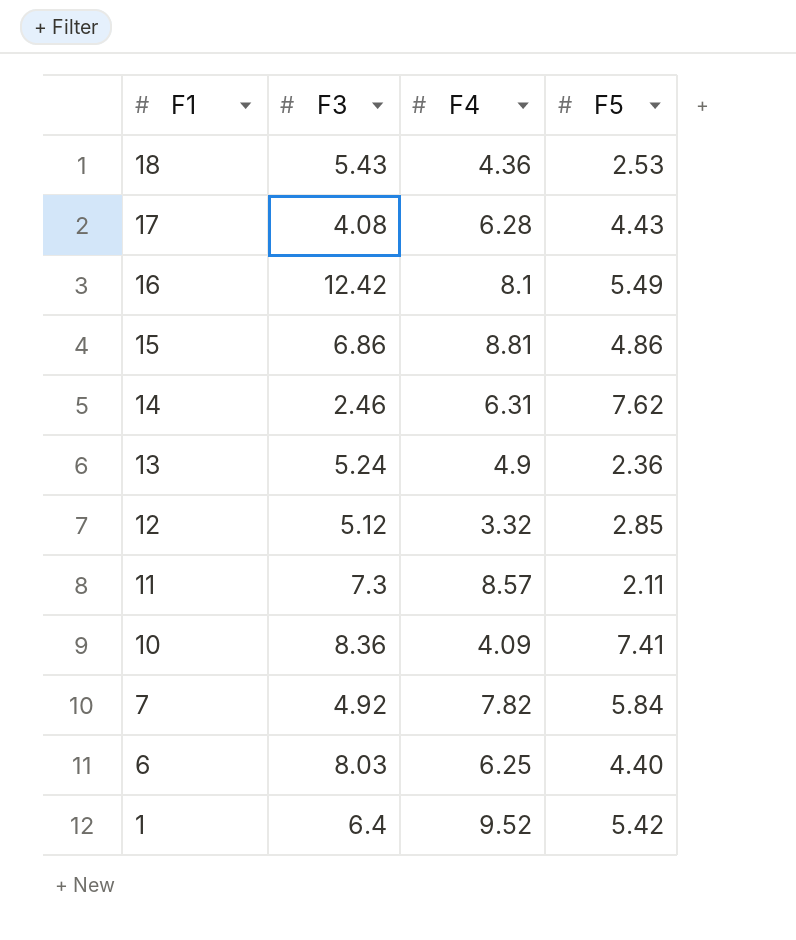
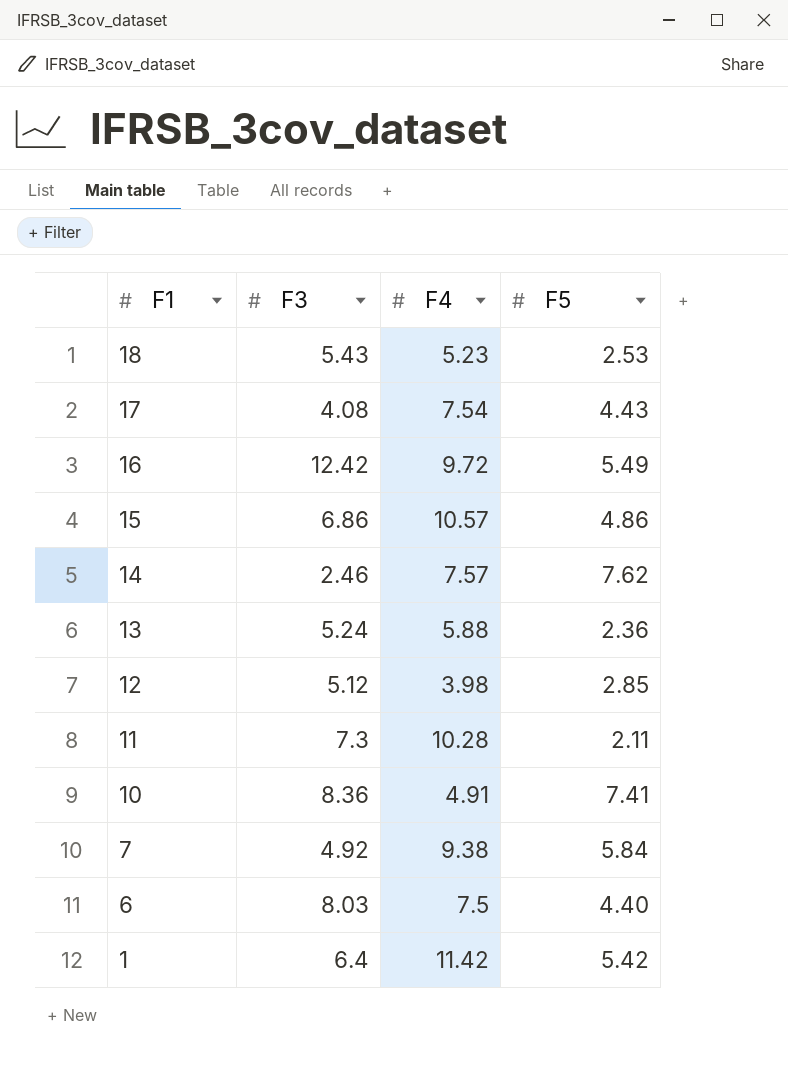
18 | F4: 4.36 -> 5.23
17 | F4: 6.28 -> 7.54
16 | F4: 8.1 -> 9.72
15 | F4: 8.81 -> 10.57
14 | F4: 6.31 -> 7.57
13 | F4: 4.9 -> 5.88
12 | F4: 3.32 -> 3.98
11 | F4: 8.57 -> 10.28
10 | F4: 4.09 -> 4.91
7 | F4: 7.82 -> 9.38
6 | F4: 6.25 -> 7.5
1 | F4: 9.52 -> 11.42

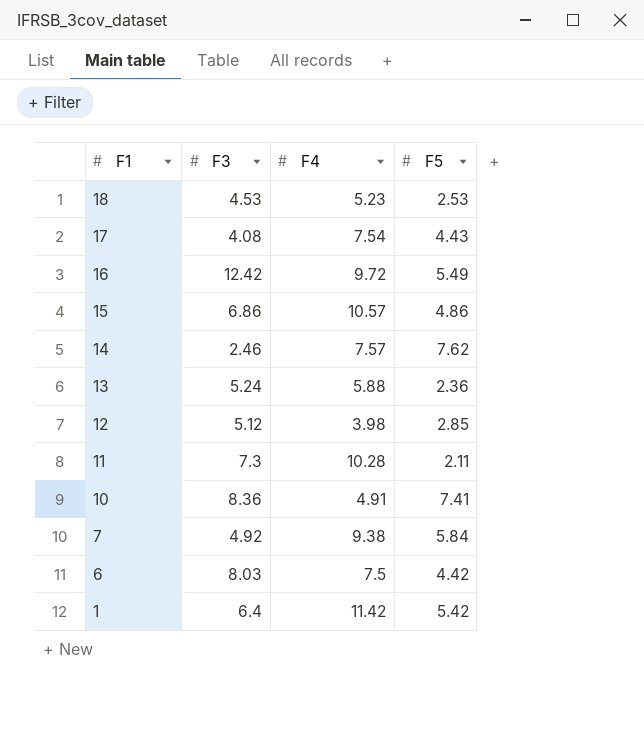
18 | F3: 5.43 -> 4.53
6 | F5: 4.40 -> 4.42

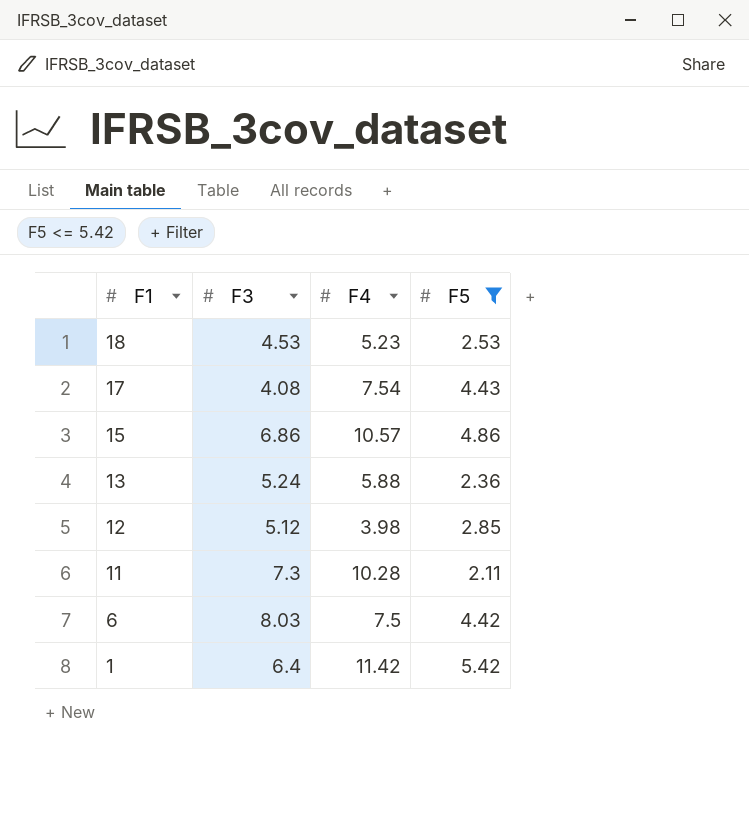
filter: none -> F5 <= 5.42

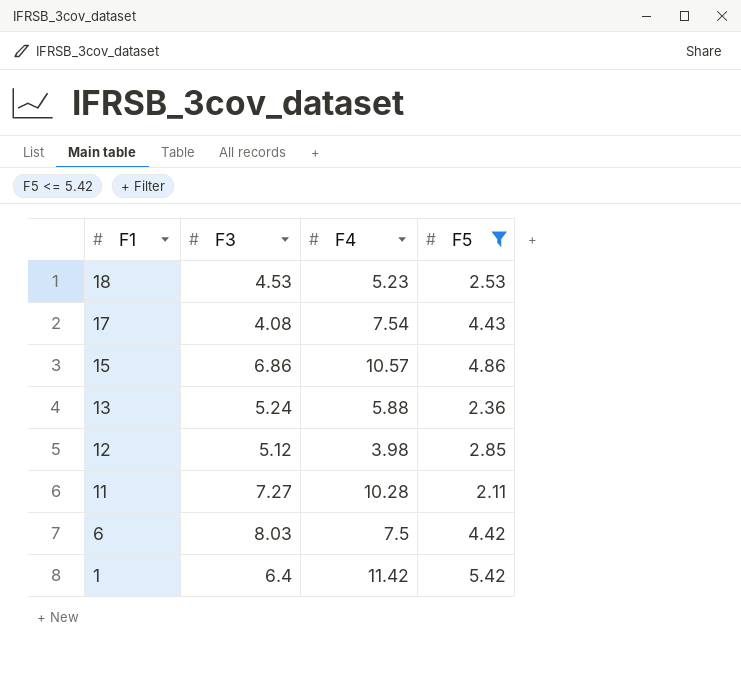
11 | F3: 7.3 -> 7.27

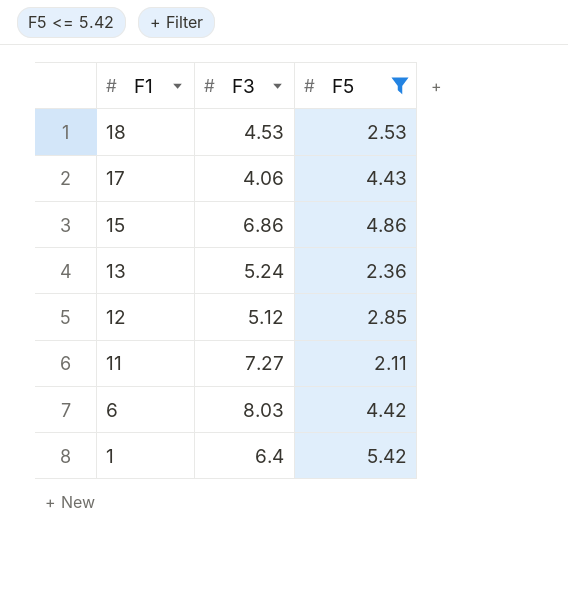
column F4 | position: 3 -> none
17 | F3: 4.08 -> 4.06

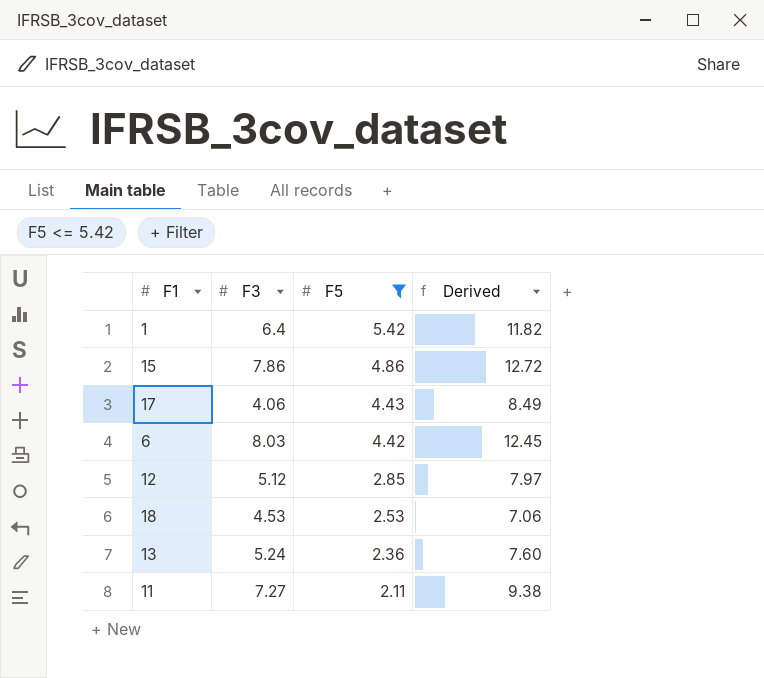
row order: F1 descending -> F5 descending
column Derived | formula: none -> [F3] + [F5]
15 | F3: 6.86 -> 7.86

